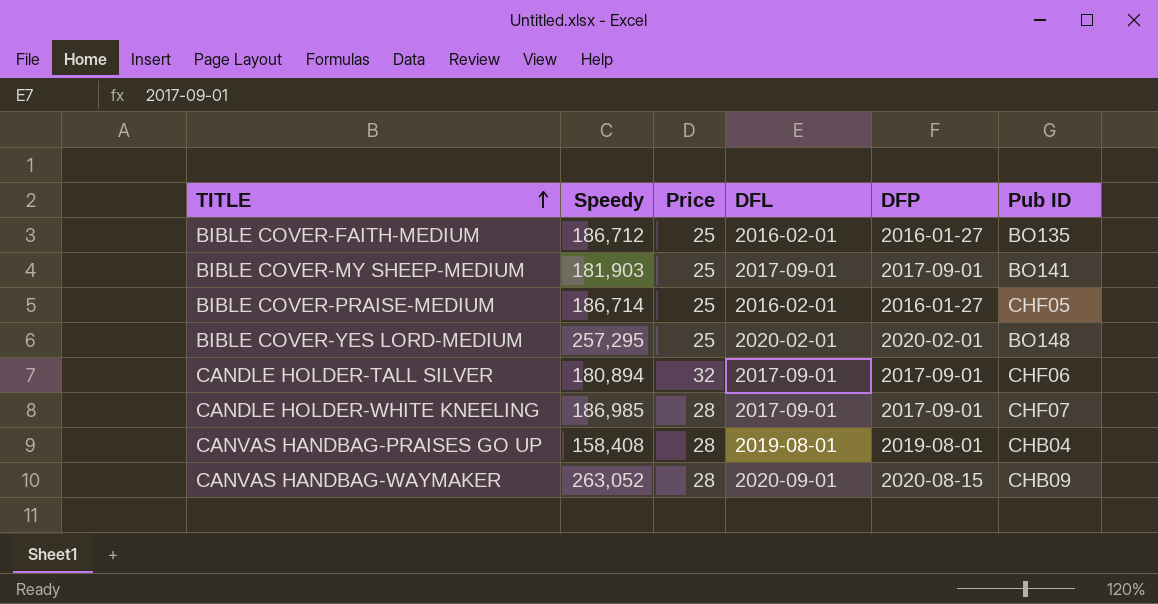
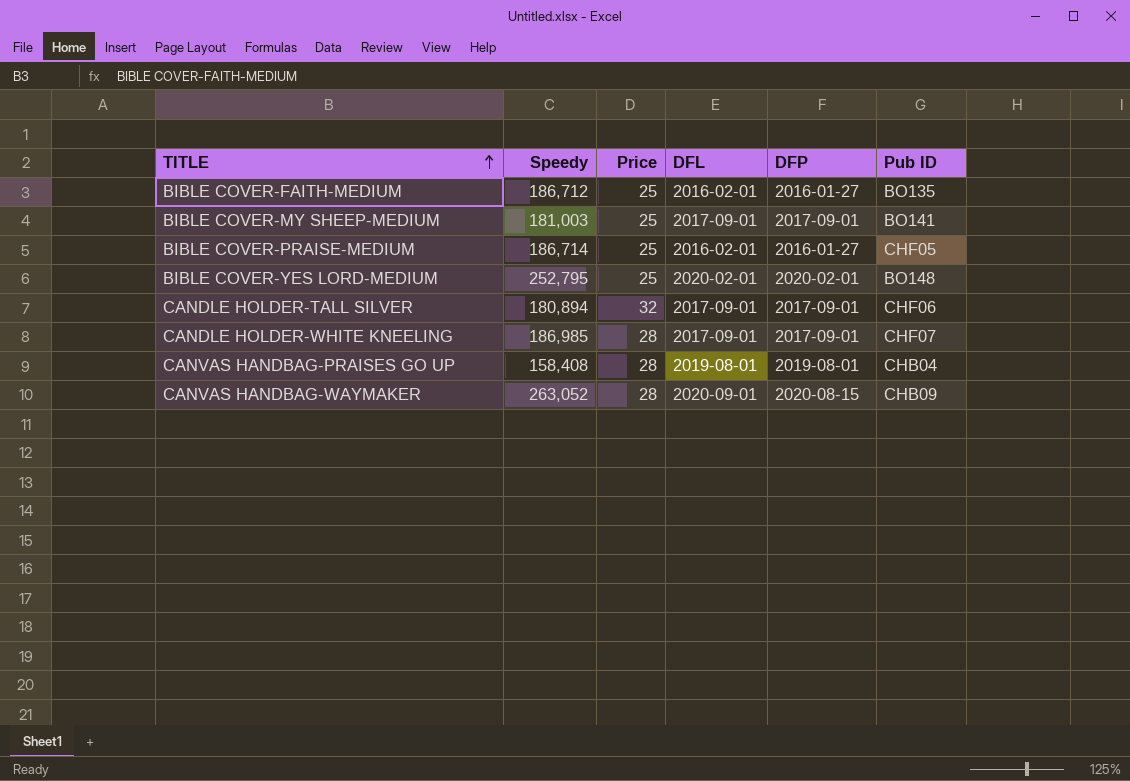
BIBLE COVER-MY SHEEP-MEDIUM | Speedy: 181,903 -> 181,003
BIBLE COVER-YES LORD-MEDIUM | Speedy: 257,295 -> 252,795

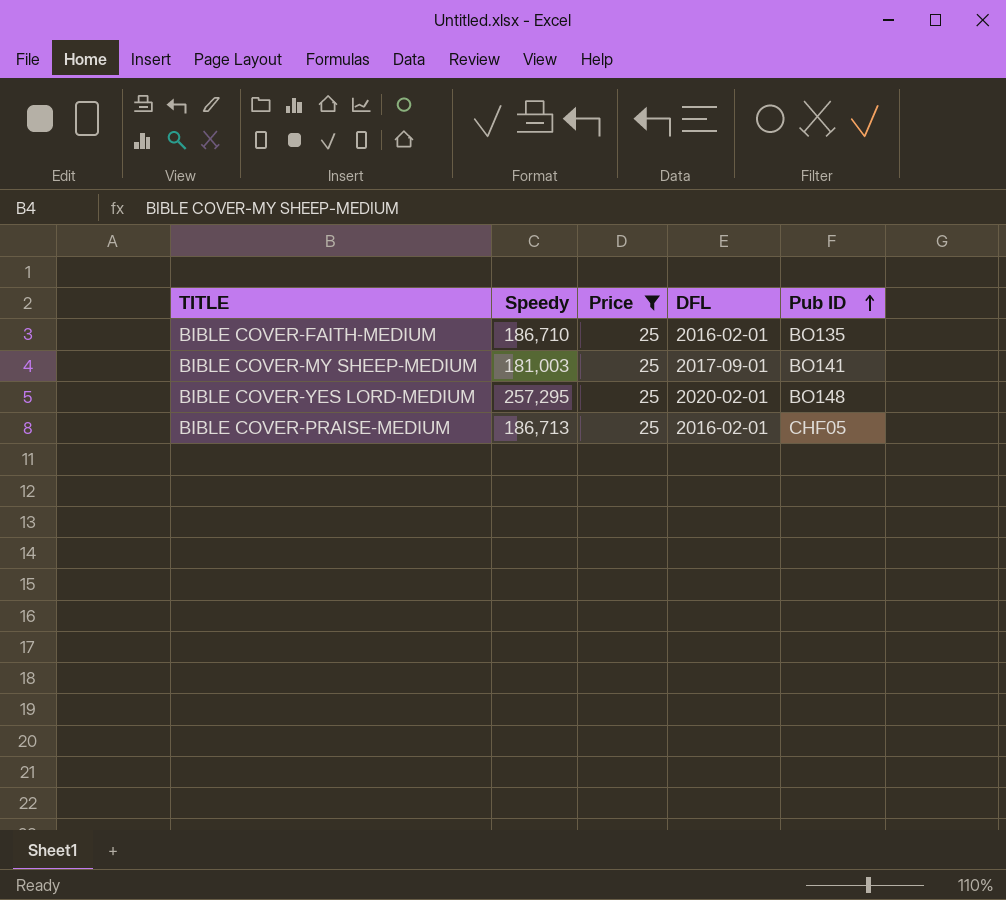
filter: none -> Price = 25
row order: TITLE ascending -> Pub ID ascending
column DFP | position: 5 -> none
BIBLE COVER-FAITH-MEDIUM | Speedy: 186,712 -> 186,710
BIBLE COVER-YES LORD-MEDIUM | Speedy: 252,795 -> 257,295
BIBLE COVER-PRAISE-MEDIUM | Speedy: 186,714 -> 186,713

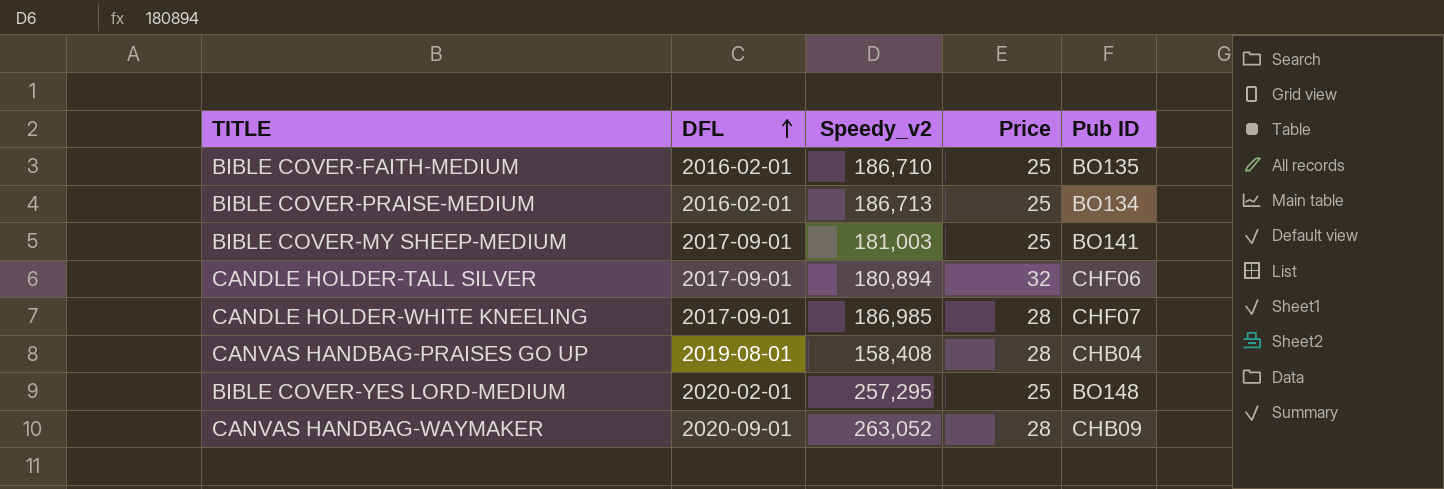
filter: Price = 25 -> none
row order: Pub ID ascending -> DFL ascending
column DFL | position: 4 -> 2
column name: Speedy -> Speedy_v2
BIBLE COVER-PRAISE-MEDIUM | Pub ID: CHF05 -> BO134

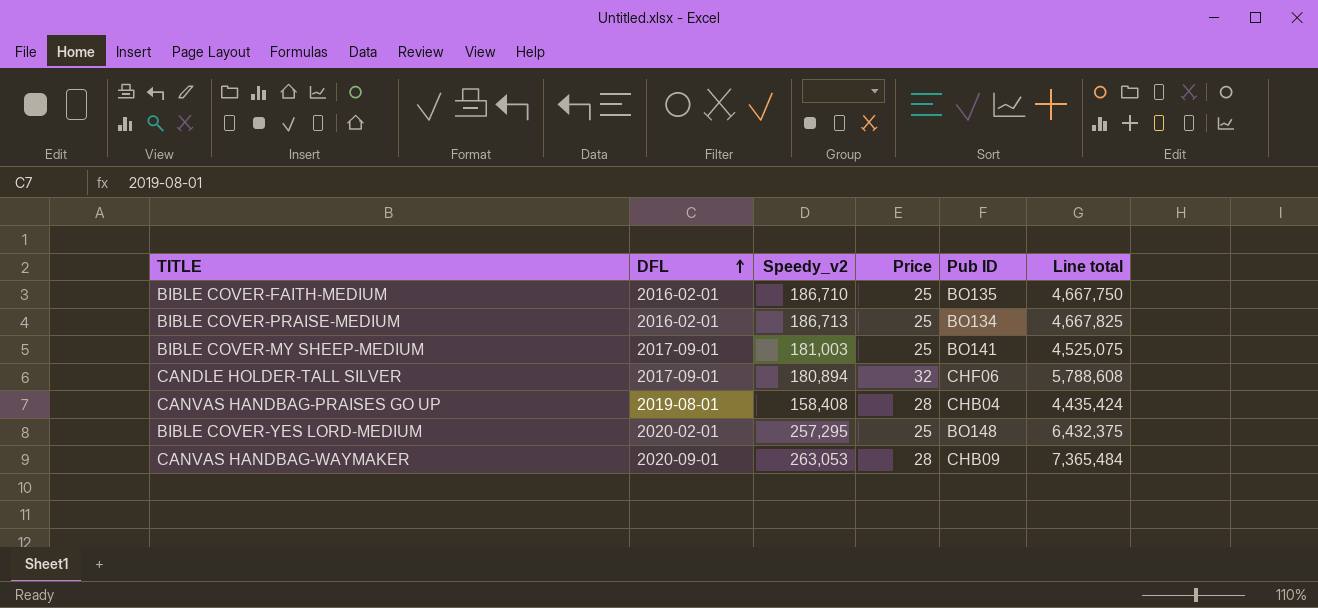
column Line total | formula: none -> [Speedy_v2] * [Price]
row CANDLE HOLDER-WHITE KNEELING: 2017-09-01 | 186,985 | 28 | CHF07 -> none
CANVAS HANDBAG-WAYMAKER | Speedy_v2: 263,052 -> 263,053

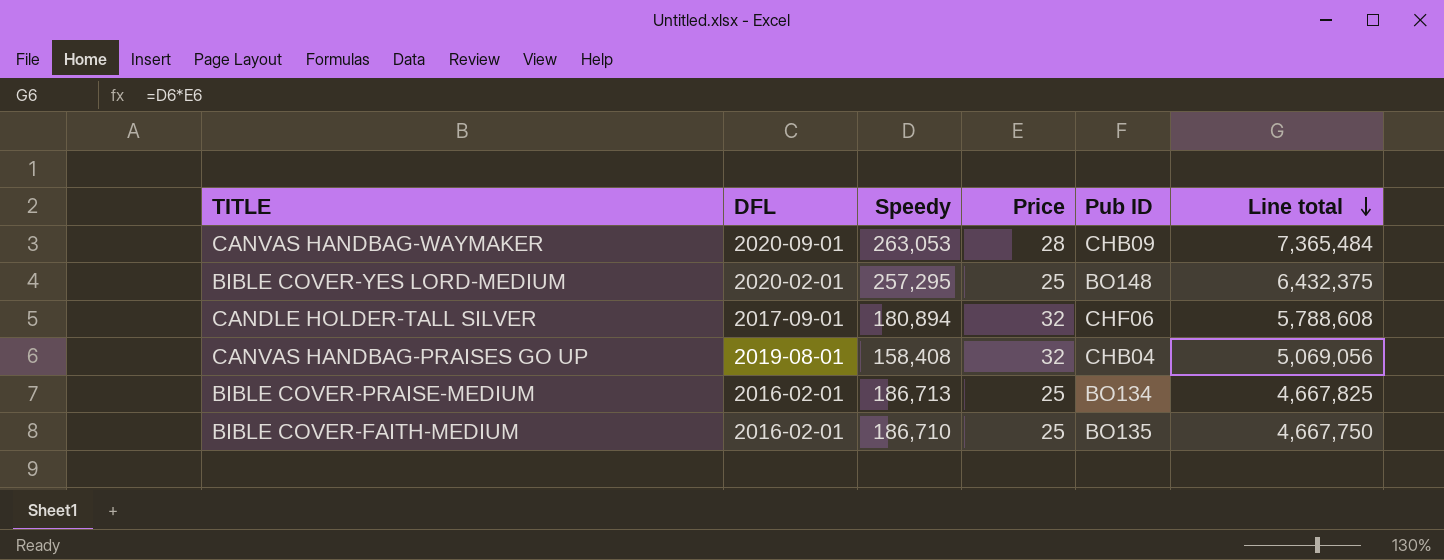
row order: DFL ascending -> Line total descending
column name: Speedy_v2 -> Speedy
row BIBLE COVER-MY SHEEP-MEDIUM: 2017-09-01 | 181,003 | 25 | BO141 | 4,525,075 -> none
CANVAS HANDBAG-PRAISES GO UP | Price: 28 -> 32
CANVAS HANDBAG-PRAISES GO UP | Line total: 4,435,424 -> 5,069,056

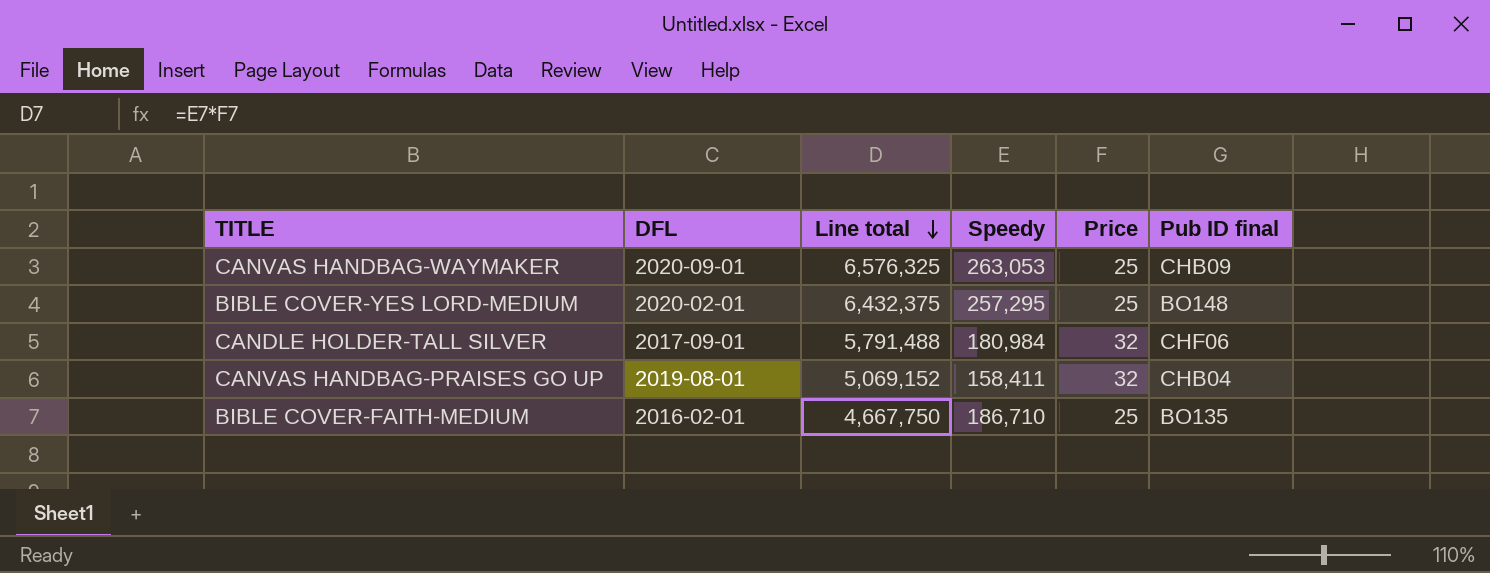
column Line total | position: 6 -> 3
column name: Pub ID -> Pub ID final
row BIBLE COVER-PRAISE-MEDIUM: 2016-02-01 | 186,713 | 25 | BO134 | 4,667,825 -> none
CANVAS HANDBAG-WAYMAKER | Line total: 7,365,484 -> 6,576,325
CANVAS HANDBAG-WAYMAKER | Price: 28 -> 25
CANDLE HOLDER-TALL SILVER | Line total: 5,788,608 -> 5,791,488
CANDLE HOLDER-TALL SILVER | Speedy: 180,894 -> 180,984
CANVAS HANDBAG-PRAISES GO UP | Line total: 5,069,056 -> 5,069,152
CANVAS HANDBAG-PRAISES GO UP | Speedy: 158,408 -> 158,411

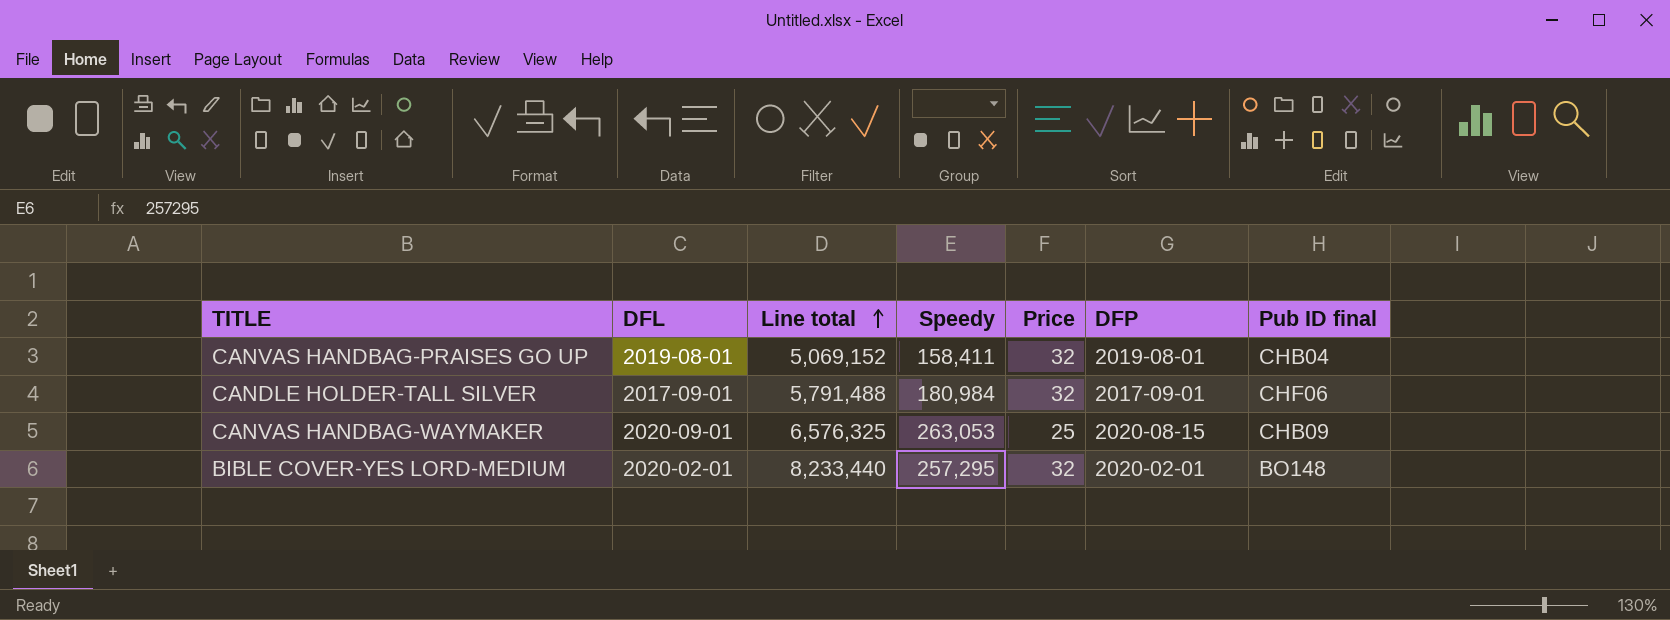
row order: Line total descending -> Line total ascending
column DFP | position: none -> 6
row BIBLE COVER-FAITH-MEDIUM: 2016-02-01 | 4,667,750 | 186,710 | 25 | BO135 -> none
BIBLE COVER-YES LORD-MEDIUM | Line total: 6,432,375 -> 8,233,440
BIBLE COVER-YES LORD-MEDIUM | Price: 25 -> 32

